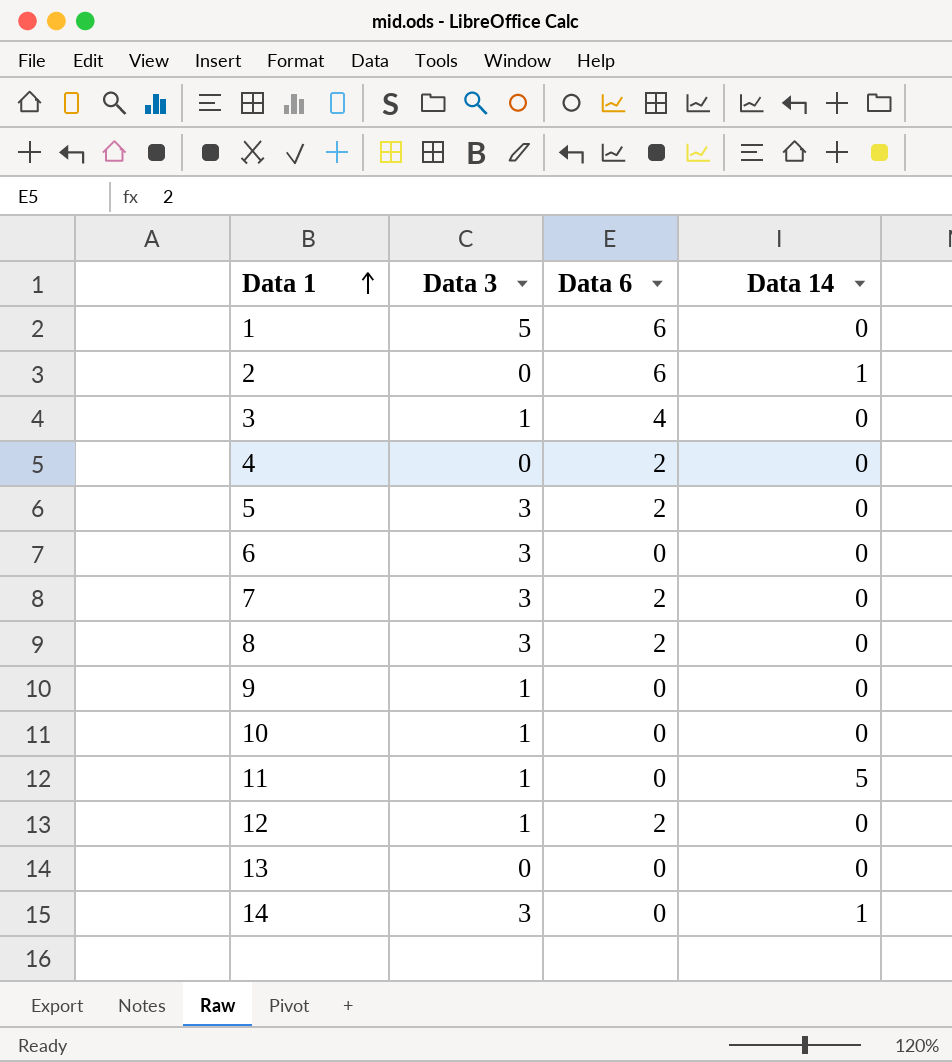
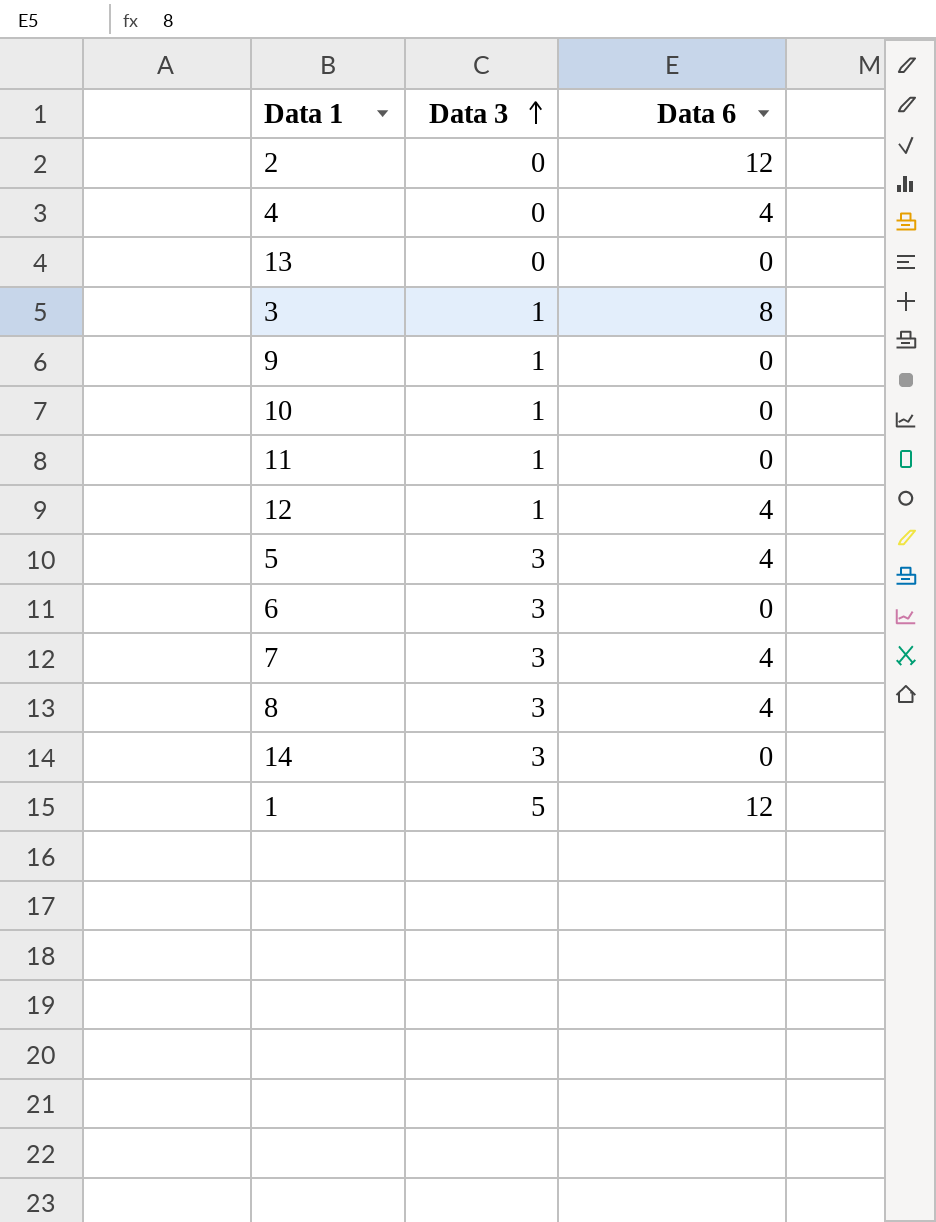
row order: Data 1 ascending -> Data 3 ascending
column Data 14 | position: 4 -> none
2 | Data 6: 6 -> 12
4 | Data 6: 2 -> 4
3 | Data 6: 4 -> 8
12 | Data 6: 2 -> 4
5 | Data 6: 2 -> 4
7 | Data 6: 2 -> 4
8 | Data 6: 2 -> 4
1 | Data 6: 6 -> 12

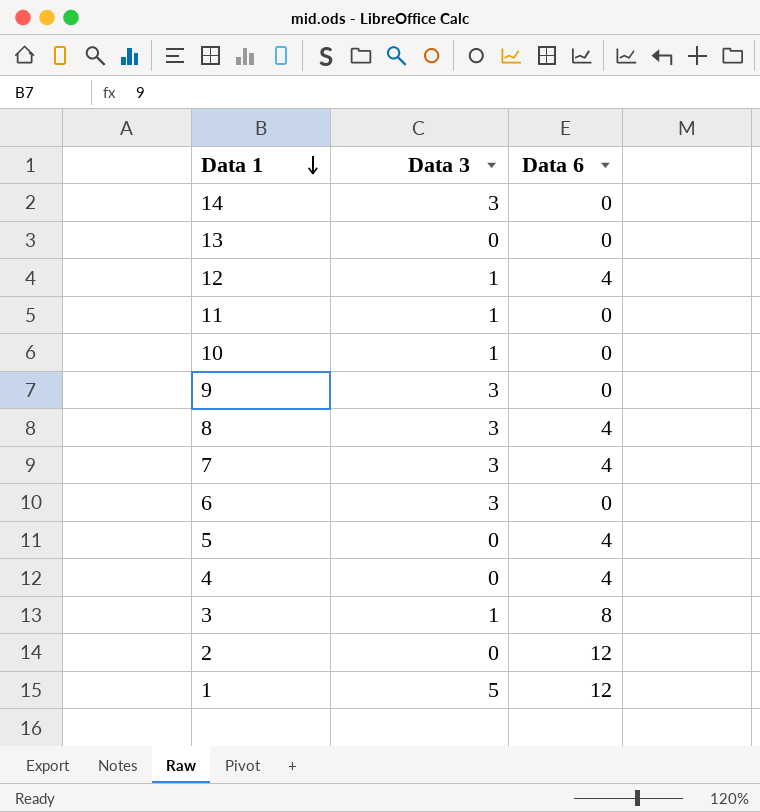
row order: Data 3 ascending -> Data 1 descending
9 | Data 3: 1 -> 3
5 | Data 3: 3 -> 0

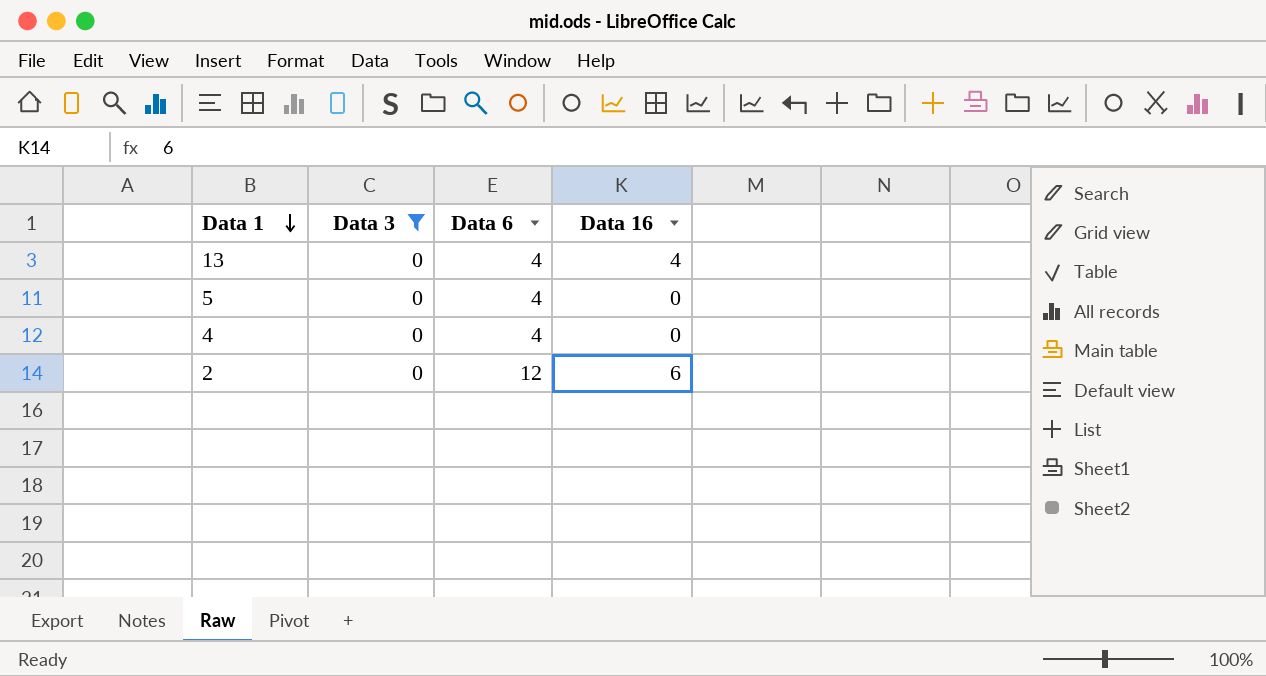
filter: none -> Data 3 = 0
column Data 16 | position: none -> 4
13 | Data 6: 0 -> 4

